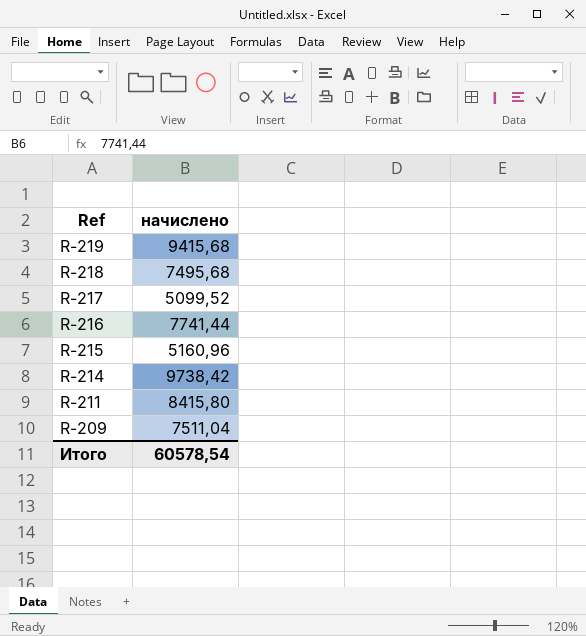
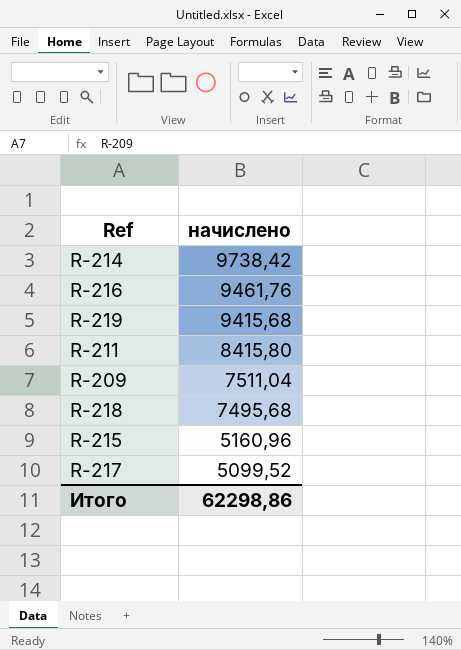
row order: Ref descending -> начислено descending
R-216 | начислено: 7741,44 -> 9461,76
Итого | начислено: 60578,54 -> 62298,86

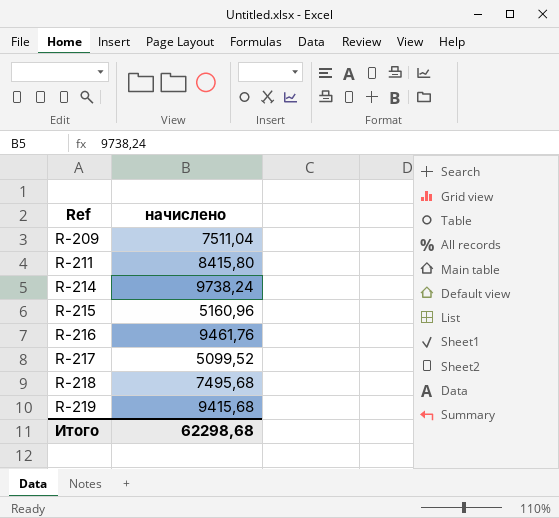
row order: начислено descending -> Ref ascending
R-214 | начислено: 9738,42 -> 9738,24
Итого | начислено: 62298,86 -> 62298,68

